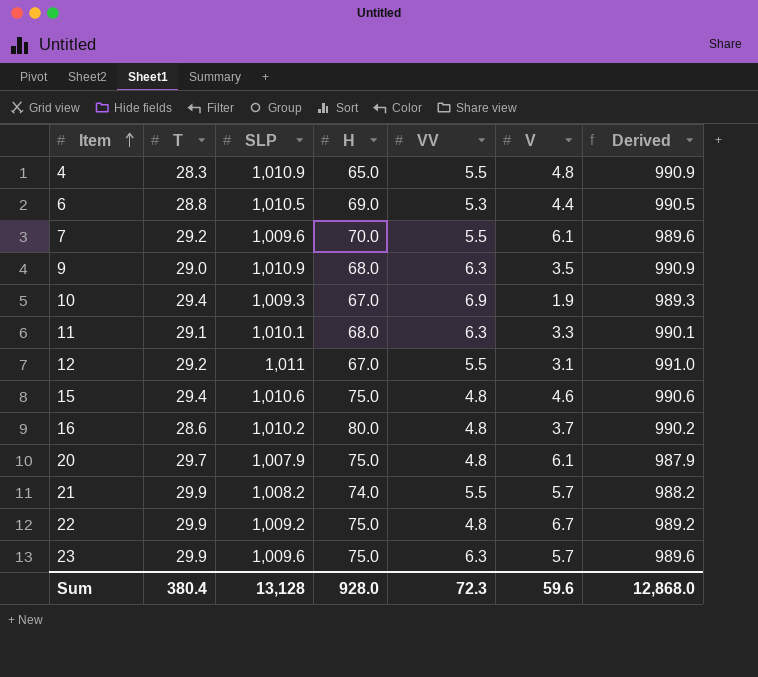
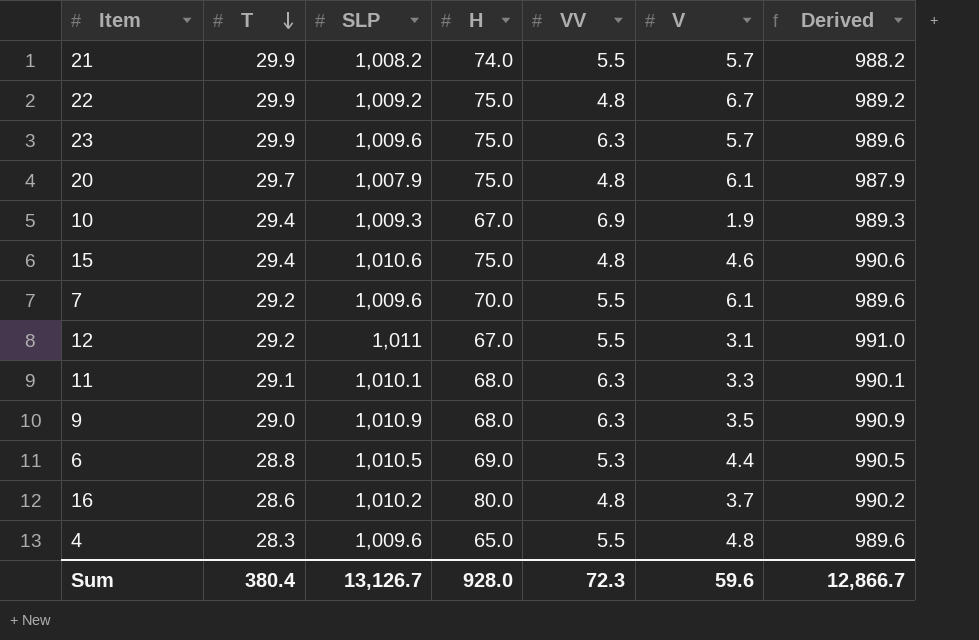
row order: Item ascending -> T descending
4 | SLP: 1,010.9 -> 1,009.6
4 | Derived: 990.9 -> 989.6
Sum | SLP: 13,128 -> 13,126.7
Sum | Derived: 12,868.0 -> 12,866.7

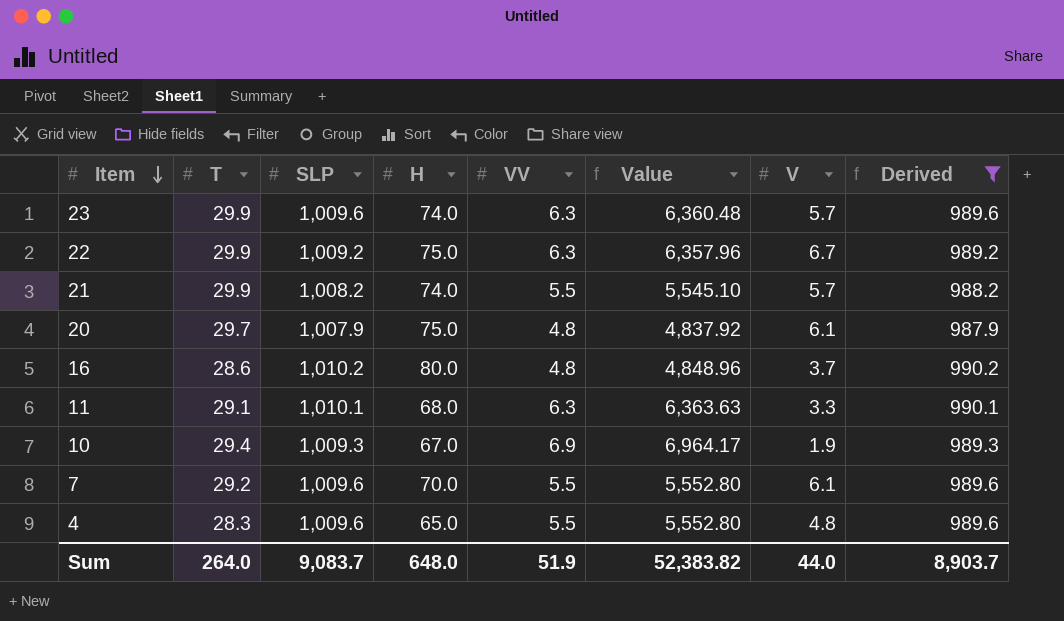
filter: none -> Derived <= 990.2
row order: T descending -> Item descending
column Value | formula: none -> [SLP] * [VV]
23 | H: 75.0 -> 74.0
22 | VV: 4.8 -> 6.3
Sum | T: 380.4 -> 264.0
Sum | SLP: 13,126.7 -> 9,083.7
Sum | H: 928.0 -> 648.0
Sum | VV: 72.3 -> 51.9
Sum | V: 59.6 -> 44.0
Sum | Derived: 12,866.7 -> 8,903.7

